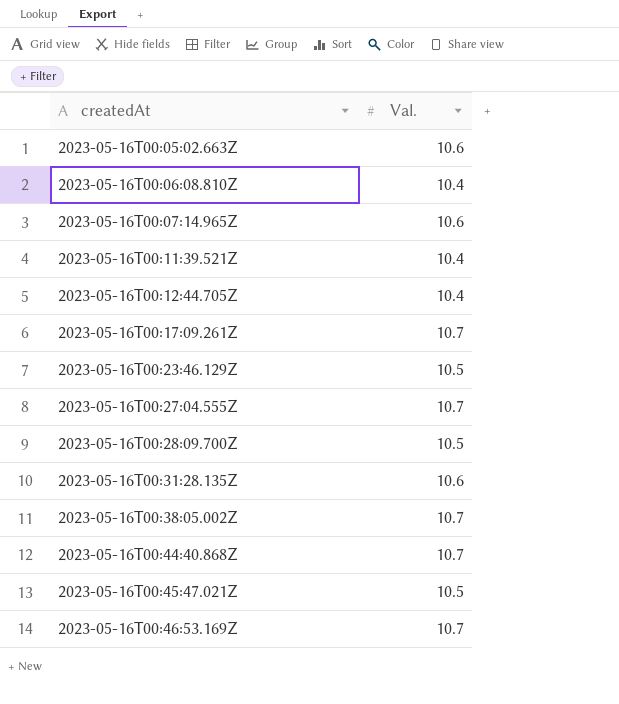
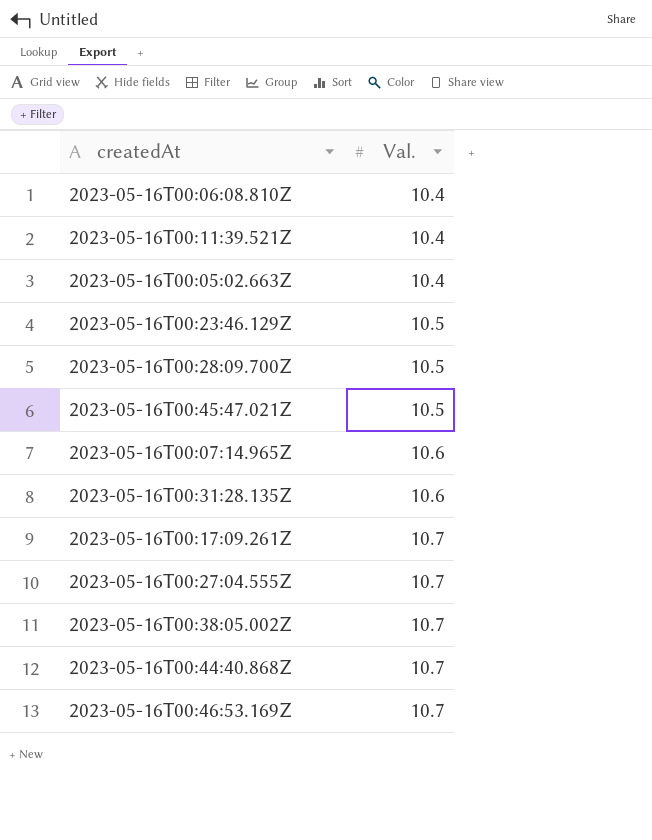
row order: createdAt ascending -> Val. ascending
row 2023-05-16T00:12:44.705Z: 10.4 -> none
2023-05-16T00:05:02.663Z | Val.: 10.6 -> 10.4

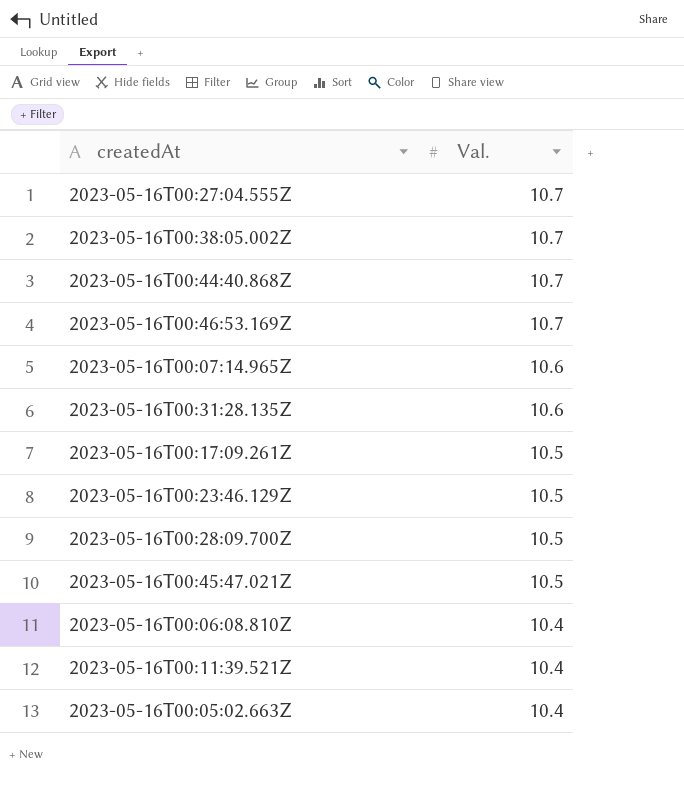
row order: Val. ascending -> Val. descending
2023-05-16T00:17:09.261Z | Val.: 10.7 -> 10.5

